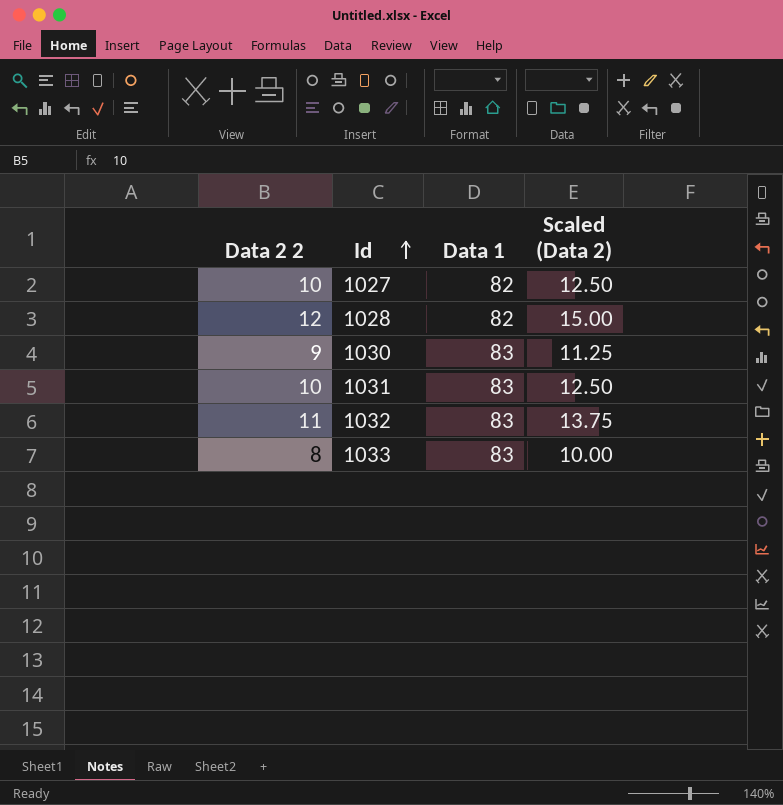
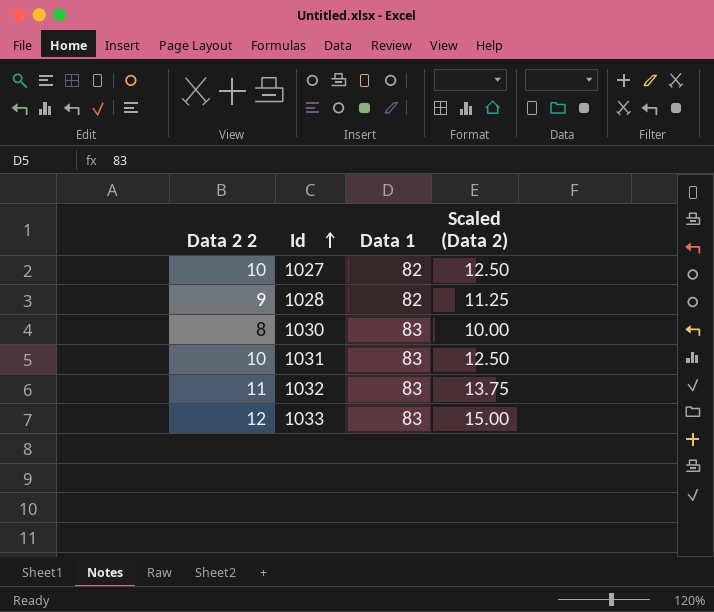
1028 | Data 2 2: 12 -> 9
1028 | Scaled (Data 2): 15.00 -> 11.25
1030 | Data 2 2: 9 -> 8
1030 | Scaled (Data 2): 11.25 -> 10.00
1033 | Data 2 2: 8 -> 12
1033 | Scaled (Data 2): 10.00 -> 15.00

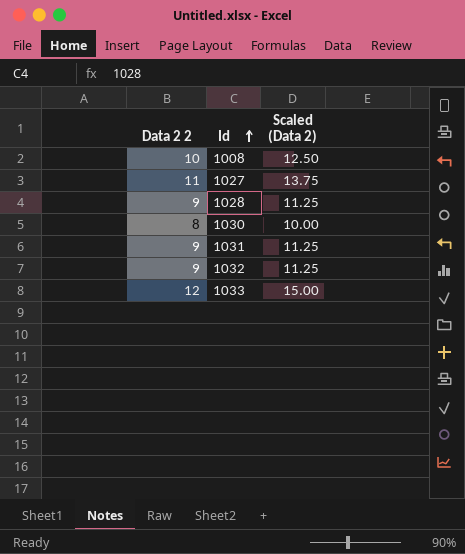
column Data 1 | position: 3 -> none
row 1008: none -> 10 | 12.50
1027 | Data 2 2: 10 -> 11
1027 | Scaled (Data 2): 12.50 -> 13.75
1031 | Data 2 2: 10 -> 9
1031 | Scaled (Data 2): 12.50 -> 11.25
1032 | Data 2 2: 11 -> 9
1032 | Scaled (Data 2): 13.75 -> 11.25

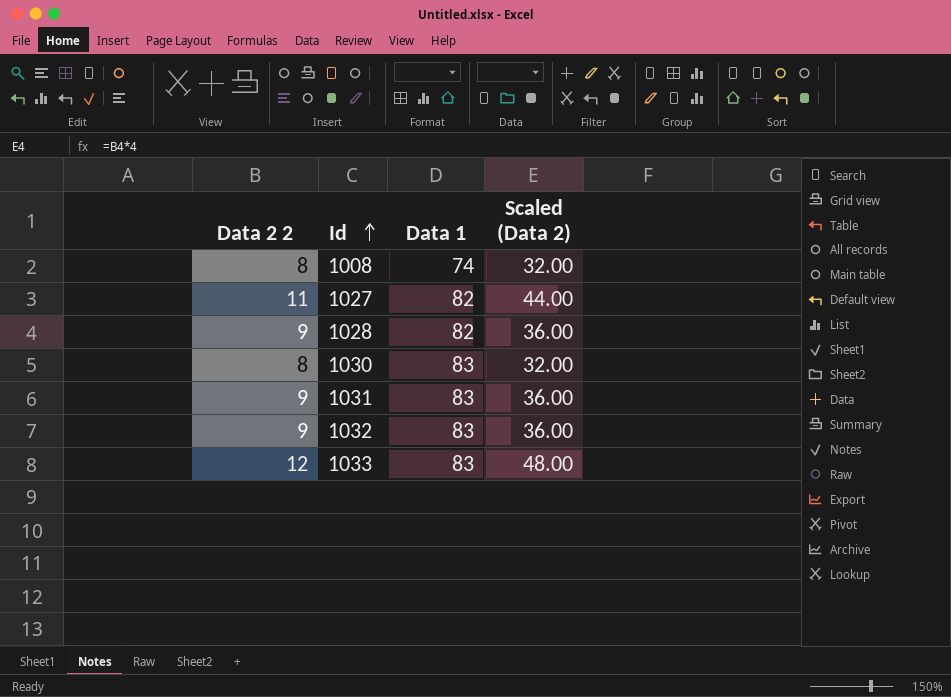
column Data 1 | position: none -> 3
column Scaled (Data 2) | formula: [Data 2 2] * 1.25 -> [Data 2 2] * 4
1008 | Data 2 2: 10 -> 8

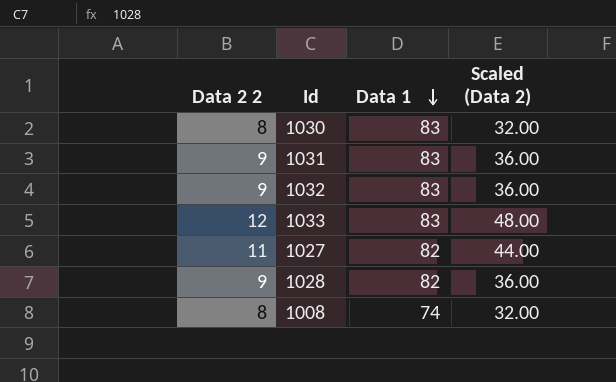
row order: Id ascending -> Data 1 descending

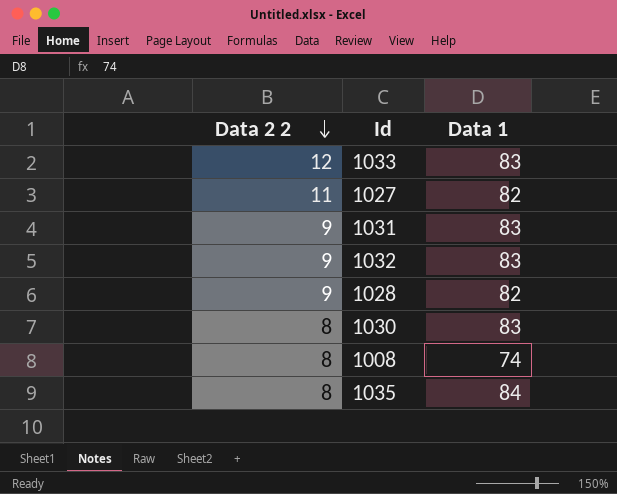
row order: Data 1 descending -> Data 2 2 descending
column Scaled (Data 2) | formula: [Data 2 2] * 4 -> none
row 1035: none -> 8 | 84

